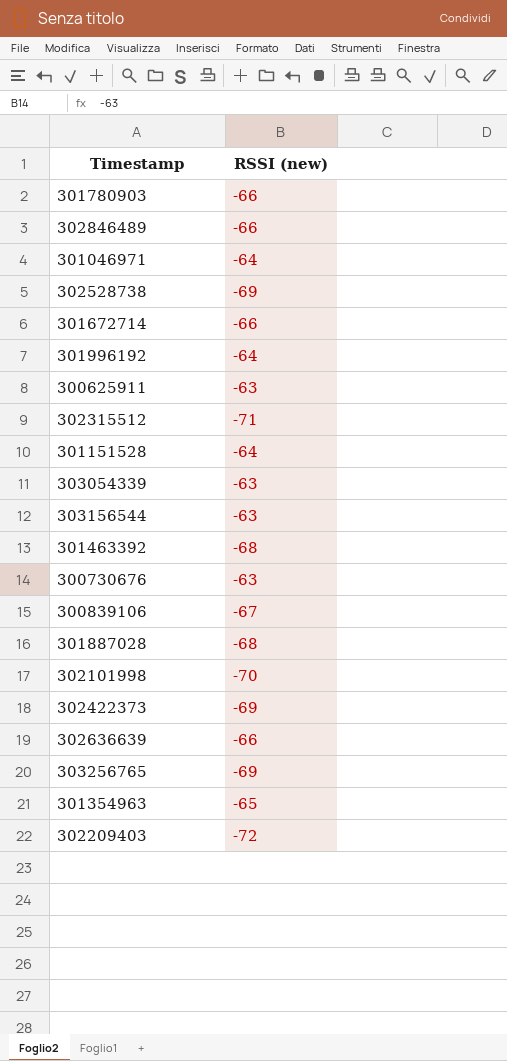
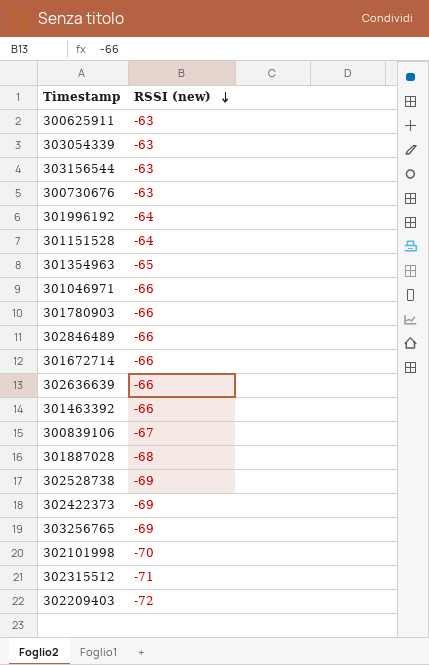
row order: none -> RSSI (new) descending
301046971 | RSSI (new): -64 -> -66
301463392 | RSSI (new): -68 -> -66

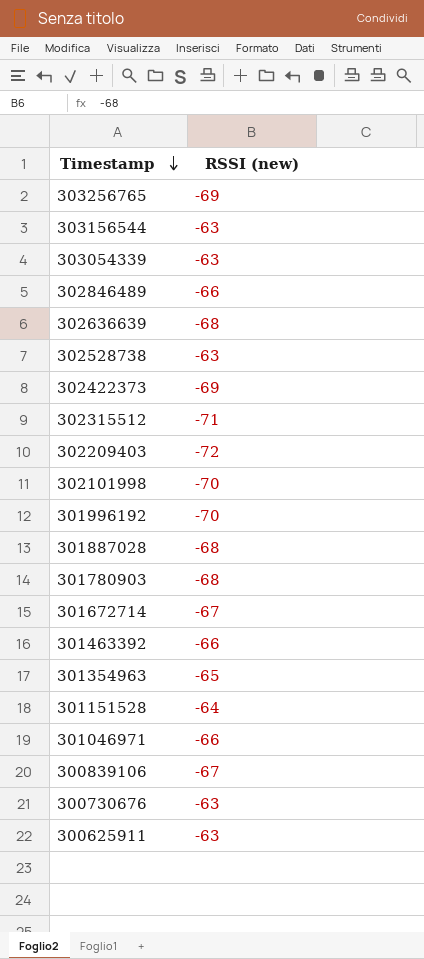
row order: RSSI (new) descending -> Timestamp descending
302636639 | RSSI (new): -66 -> -68
302528738 | RSSI (new): -69 -> -63
301996192 | RSSI (new): -64 -> -70
301780903 | RSSI (new): -66 -> -68
301672714 | RSSI (new): -66 -> -67

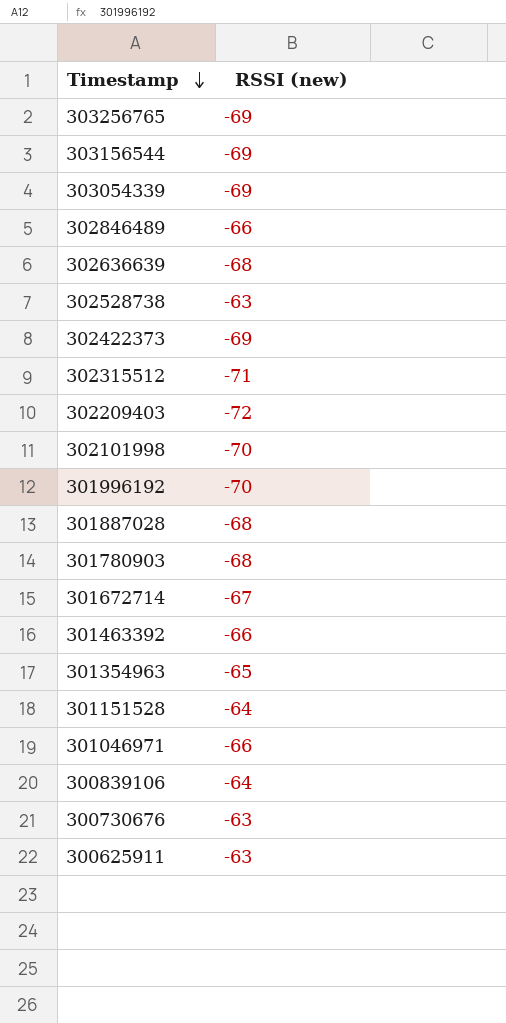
303156544 | RSSI (new): -63 -> -69
303054339 | RSSI (new): -63 -> -69
300839106 | RSSI (new): -67 -> -64

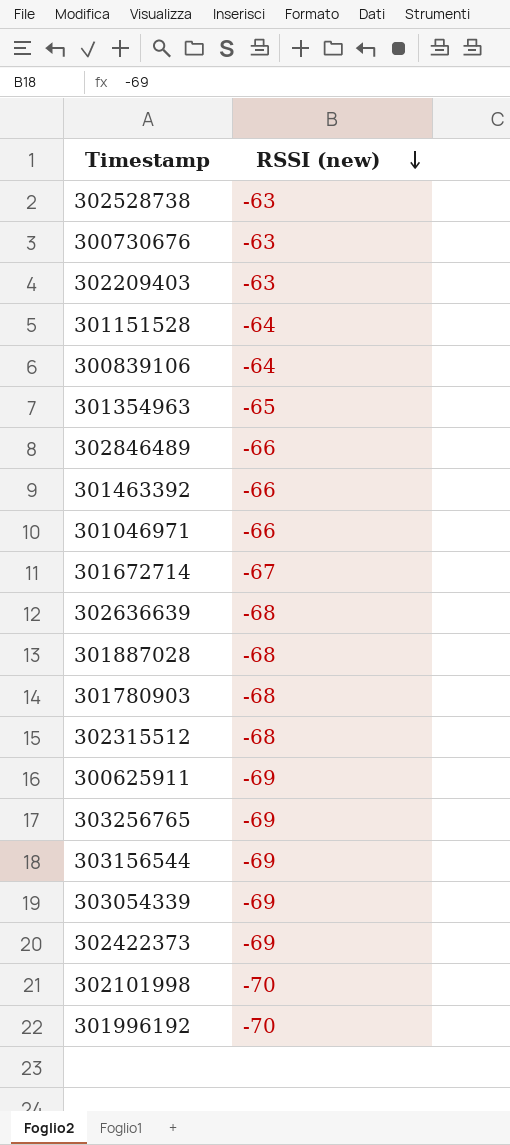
row order: Timestamp descending -> RSSI (new) descending
302209403 | RSSI (new): -72 -> -63
302315512 | RSSI (new): -71 -> -68
300625911 | RSSI (new): -63 -> -69

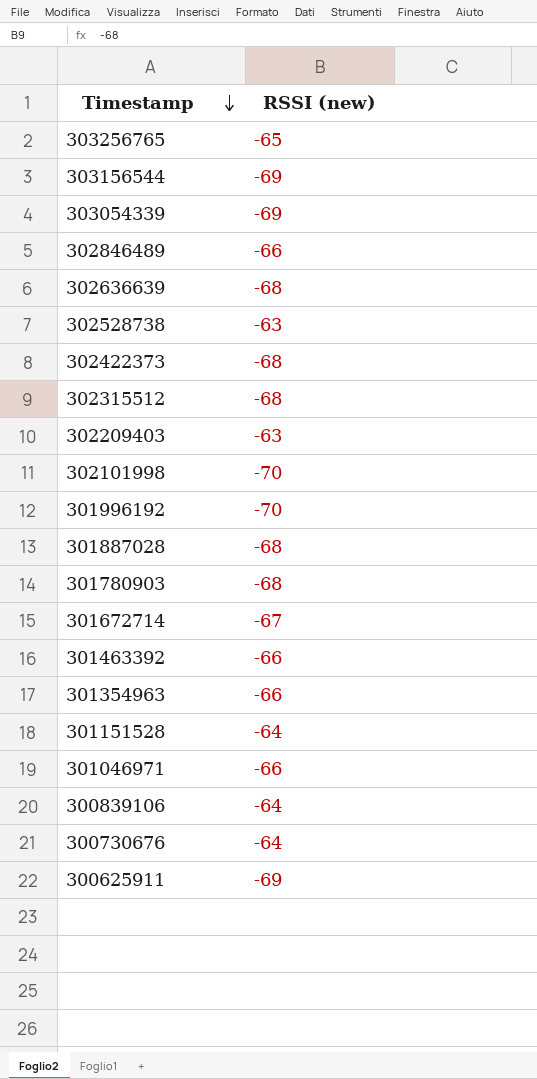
row order: RSSI (new) descending -> Timestamp descending
303256765 | RSSI (new): -69 -> -65
302422373 | RSSI (new): -69 -> -68
301354963 | RSSI (new): -65 -> -66
300730676 | RSSI (new): -63 -> -64

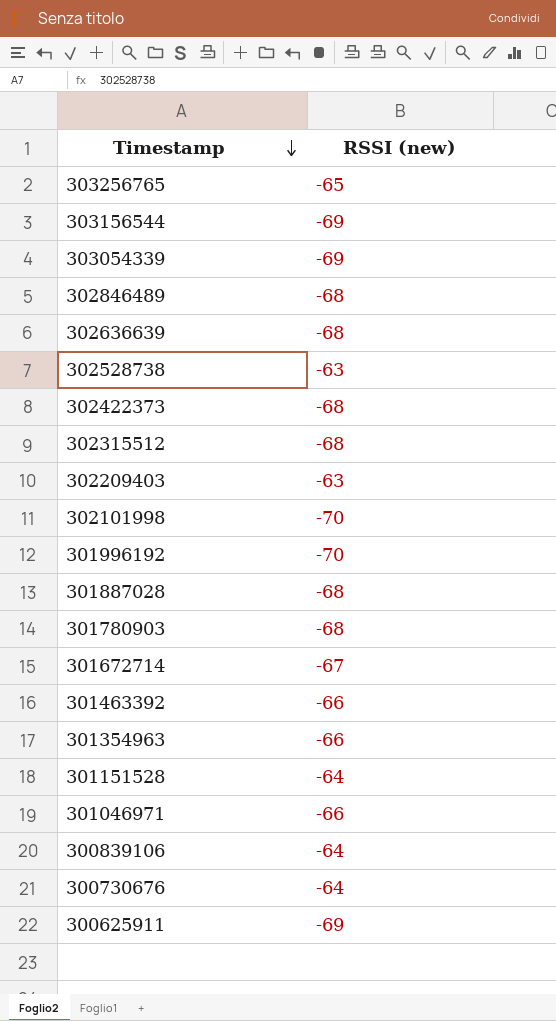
302846489 | RSSI (new): -66 -> -68

